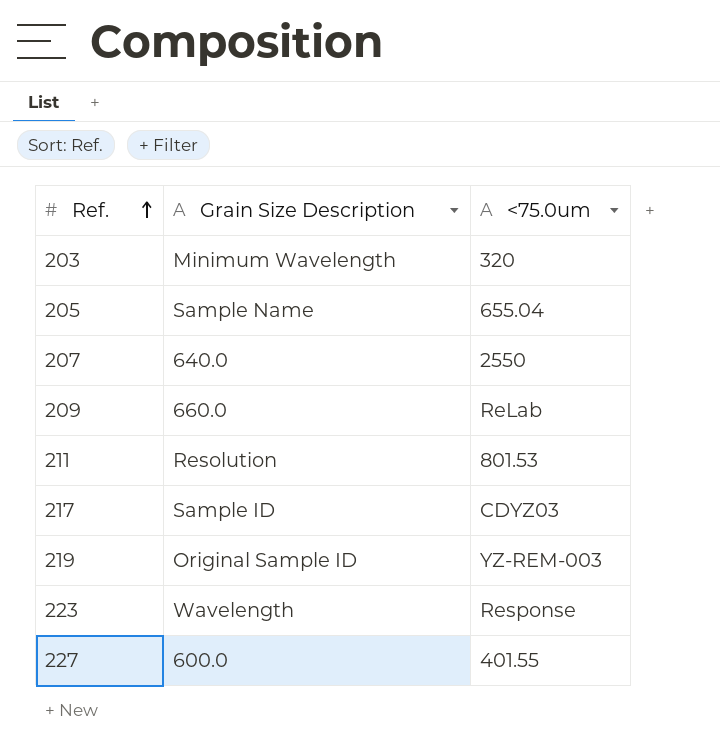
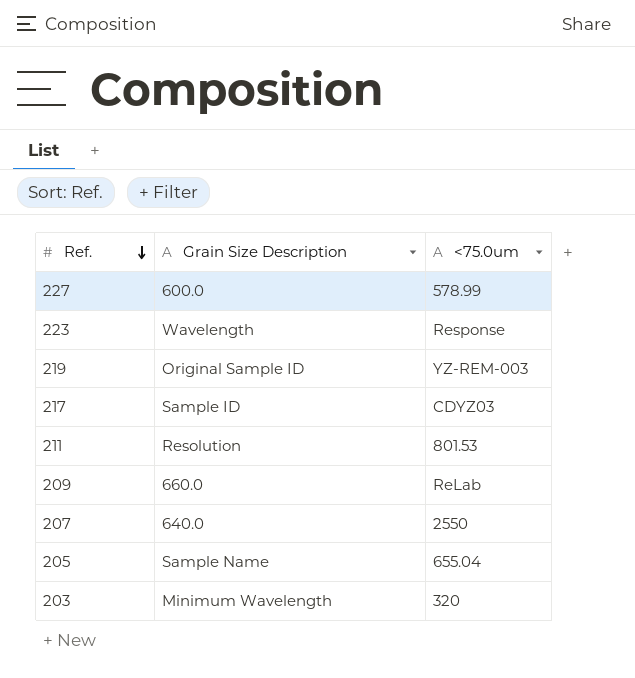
row order: Ref. ascending -> Ref. descending
227 | <75.0um: 401.55 -> 578.99

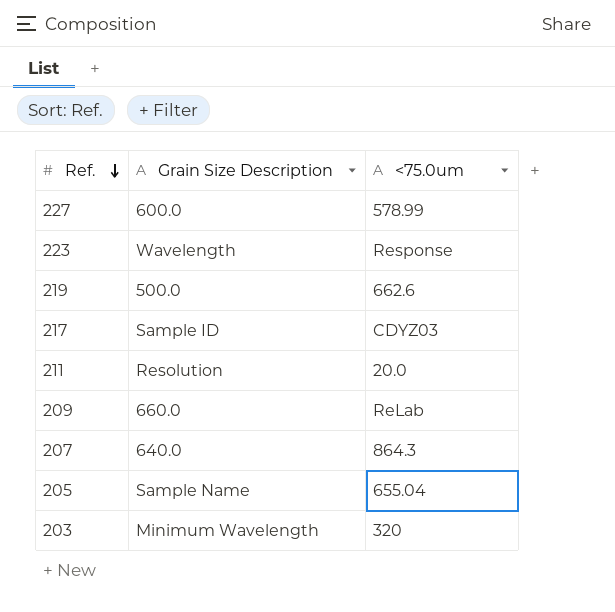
219 | Grain Size Description: Original Sample ID -> 500.0
219 | <75.0um: YZ-REM-003 -> 662.6
211 | <75.0um: 801.53 -> 20.0
207 | <75.0um: 2550 -> 864.3

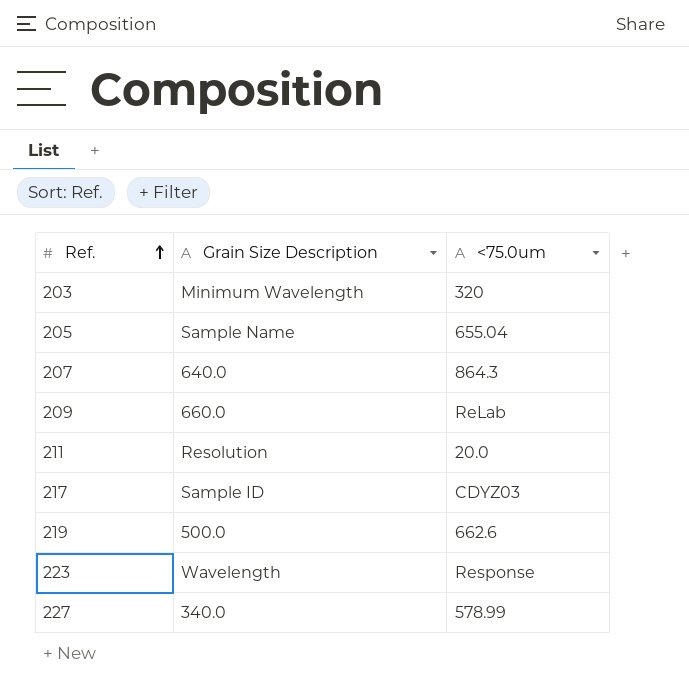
row order: Ref. descending -> Ref. ascending
227 | Grain Size Description: 600.0 -> 340.0

